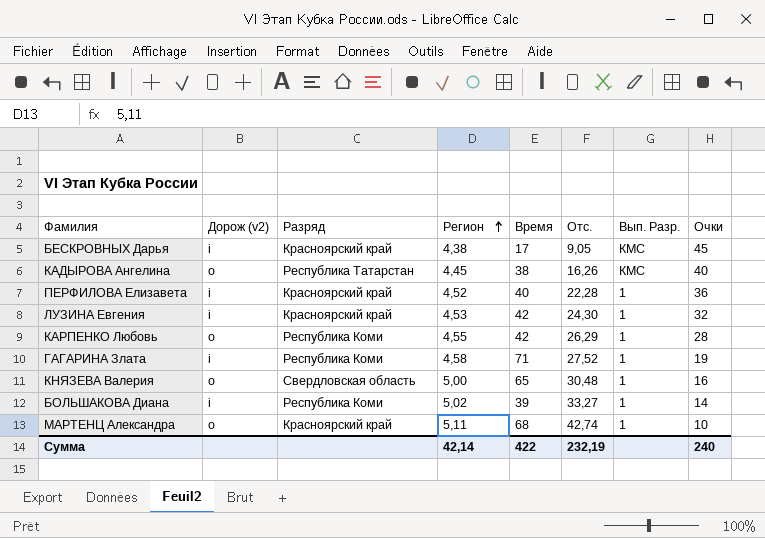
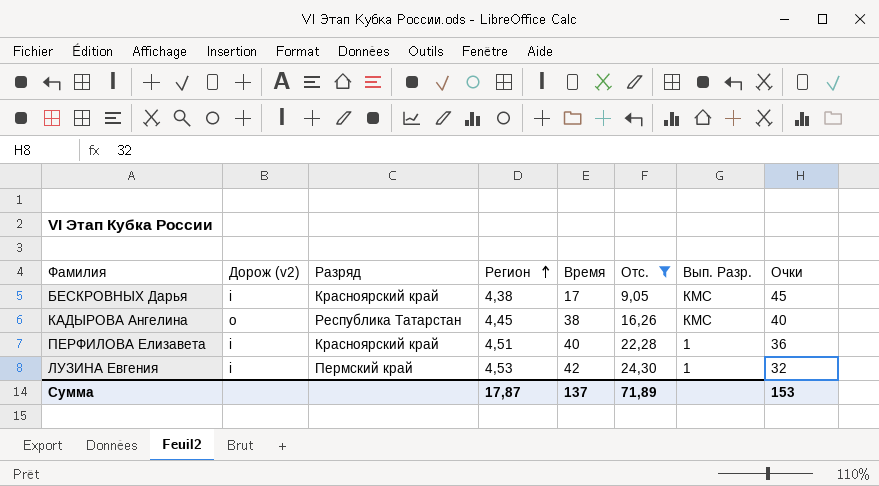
filter: none -> Отс. <= 24,30
ПЕРФИЛОВА Елизавета | Регион: 4,52 -> 4,51
ЛУЗИНА Евгения | Разряд: Красноярский край -> Пермский край
Сумма | Регион: 42,14 -> 17,87
Сумма | Время: 422 -> 137
Сумма | Отс.: 232,19 -> 71,89
Сумма | Очки: 240 -> 153

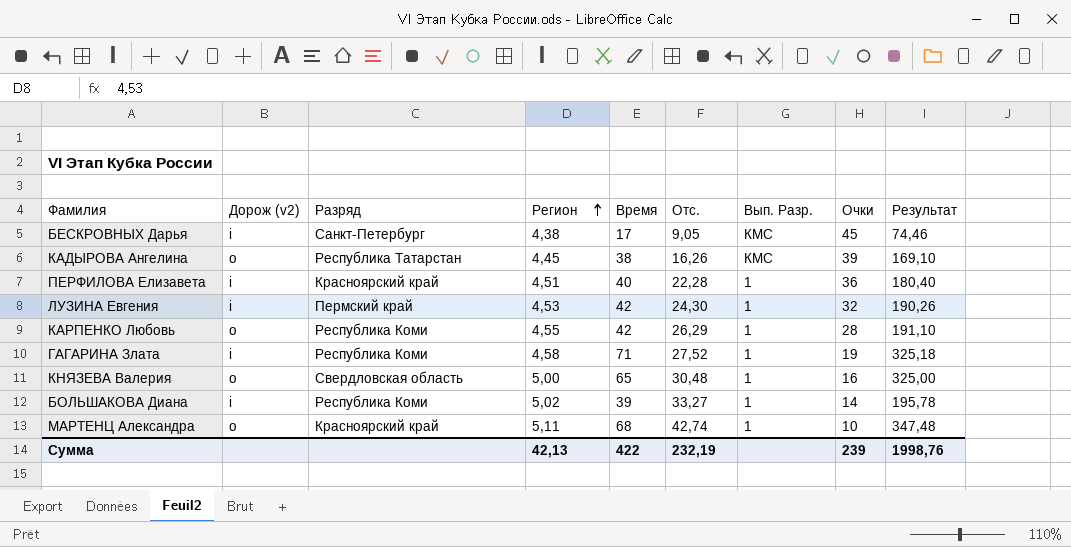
filter: Отс. <= 24,30 -> none
column Результат | formula: none -> [Регион] * [Время]
БЕСКРОВНЫХ Дарья | Разряд: Красноярский край -> Санкт-Петербург
КАДЫРОВА Ангелина | Очки: 40 -> 39
Сумма | Регион: 17,87 -> 42,13
Сумма | Время: 137 -> 422
Сумма | Отс.: 71,89 -> 232,19
Сумма | Очки: 153 -> 239

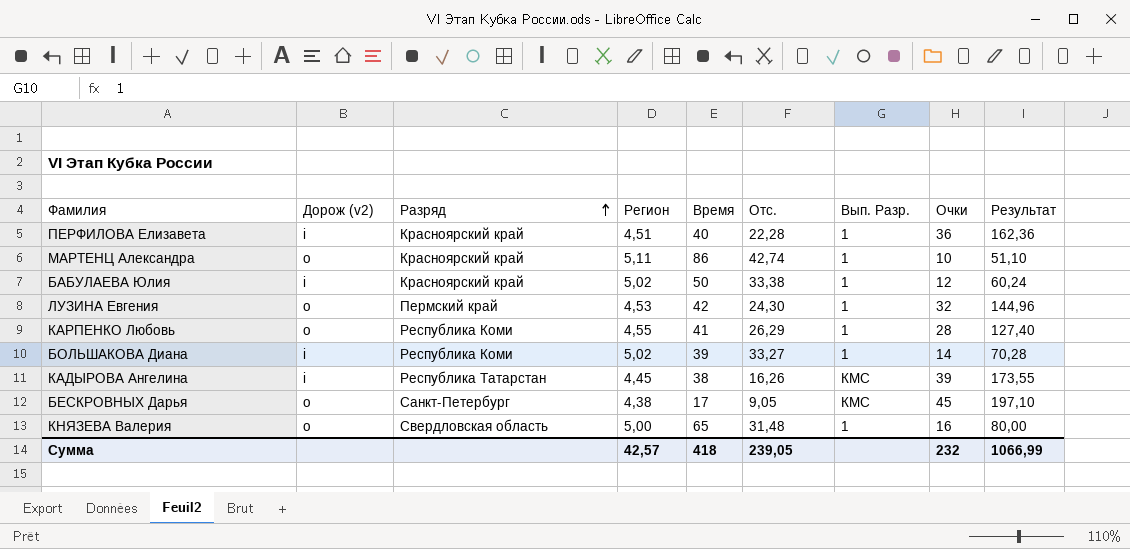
row order: Регион ascending -> Разряд ascending
column Результат | formula: [Регион] * [Время] -> [Регион] * [Очки]
row ГАГАРИНА Злата: i | Республика Коми | 4,58 | 71 | 27,52 | 1 | 19 | 325,18 -> none
МАРТЕНЦ Александра | Время: 68 -> 86
row БАБУЛАЕВА Юлия: none -> i | Красноярский край | 5,02 | 50 | 33,38 | 1 | 12 | 60,24
ЛУЗИНА Евгения | Дорож (v2): i -> o
КАРПЕНКО Любовь | Время: 42 -> 41
КАДЫРОВА Ангелина | Дорож (v2): o -> i
БЕСКРОВНЫХ Дарья | Дорож (v2): i -> o
КНЯЗЕВА Валерия | Отс.: 30,48 -> 31,48
Сумма | Регион: 42,13 -> 42,57
Сумма | Время: 422 -> 418
Сумма | Отс.: 232,19 -> 239,05
Сумма | Очки: 239 -> 232
Сумма | Результат: 1998,76 -> 1066,99

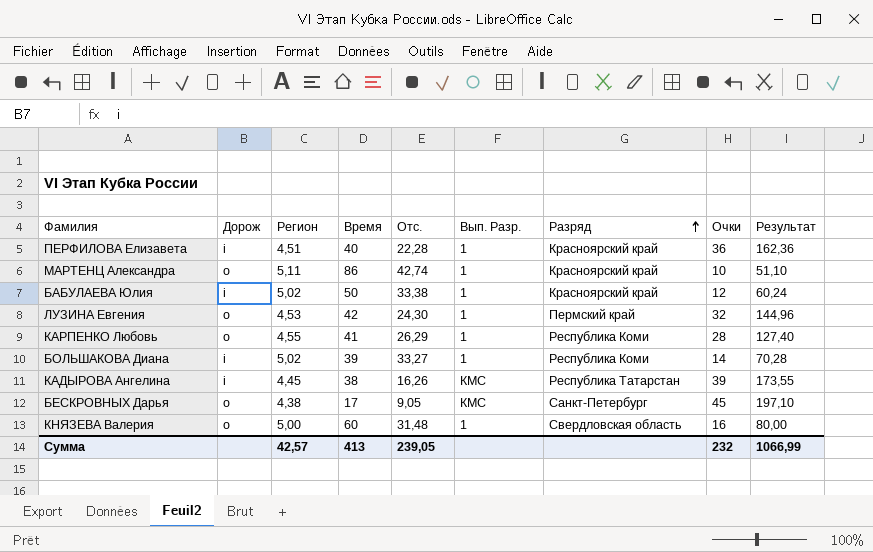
column name: Дорож (v2) -> Дорож
column Разряд | position: 3 -> 7
КНЯЗЕВА Валерия | Время: 65 -> 60
Сумма | Время: 418 -> 413

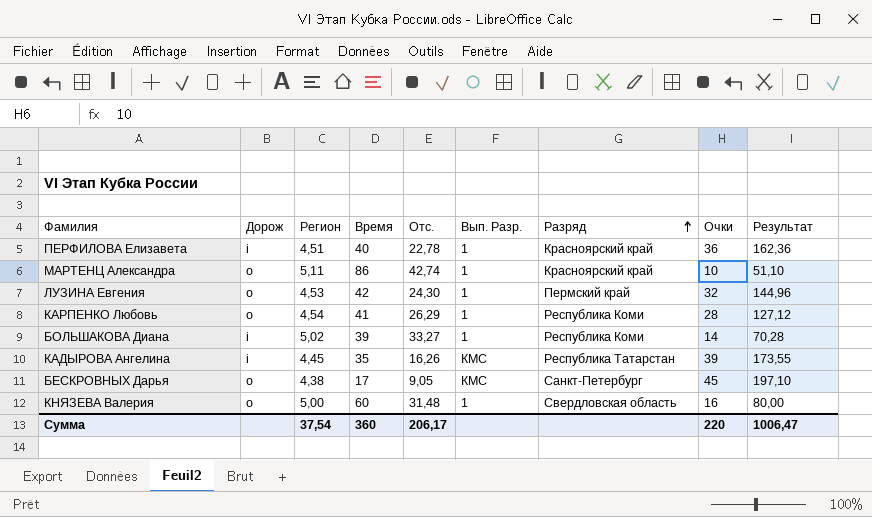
row БАБУЛАЕВА Юлия: i | 5,02 | 50 | 33,38 | 1 | Красноярский край | 12 | 60,24 -> none
ПЕРФИЛОВА Елизавета | Отс.: 22,28 -> 22,78
КАРПЕНКО Любовь | Регион: 4,55 -> 4,54
КАРПЕНКО Любовь | Результат: 127,40 -> 127,12
КАДЫРОВА Ангелина | Время: 38 -> 35
Сумма | Регион: 42,57 -> 37,54
Сумма | Время: 413 -> 360
Сумма | Отс.: 239,05 -> 206,17
Сумма | Очки: 232 -> 220
Сумма | Результат: 1066,99 -> 1006,47

